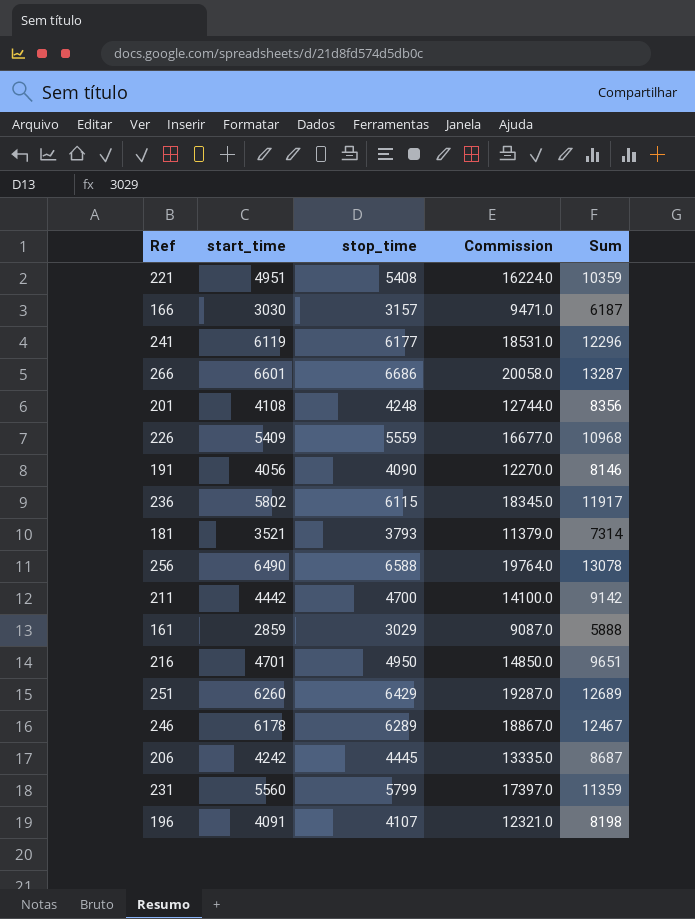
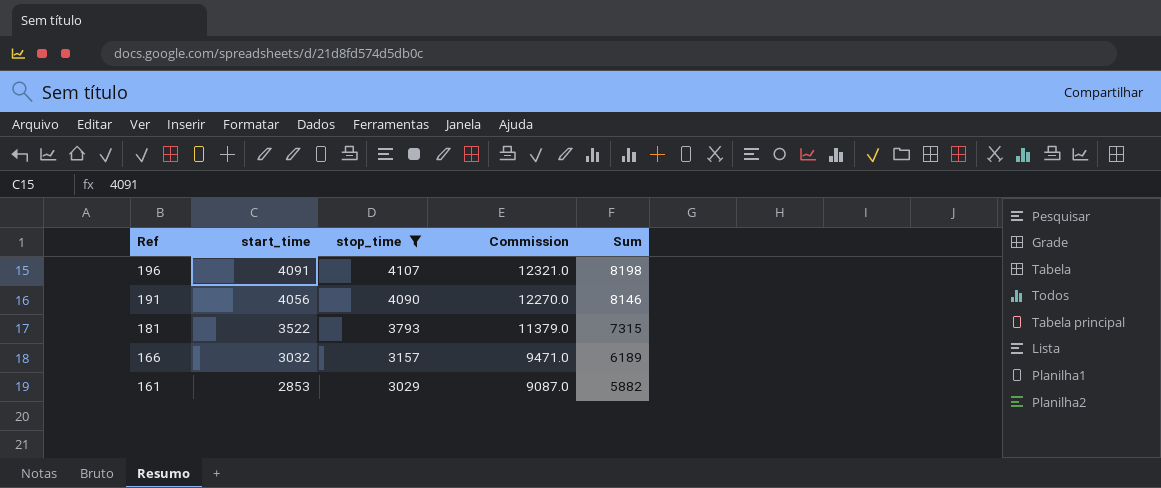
filter: none -> stop_time <= 4107
row order: none -> Ref descending
181 | start_time: 3521 -> 3522
181 | Sum: 7314 -> 7315
166 | start_time: 3030 -> 3032
166 | Sum: 6187 -> 6189
161 | start_time: 2859 -> 2853
161 | Sum: 5888 -> 5882

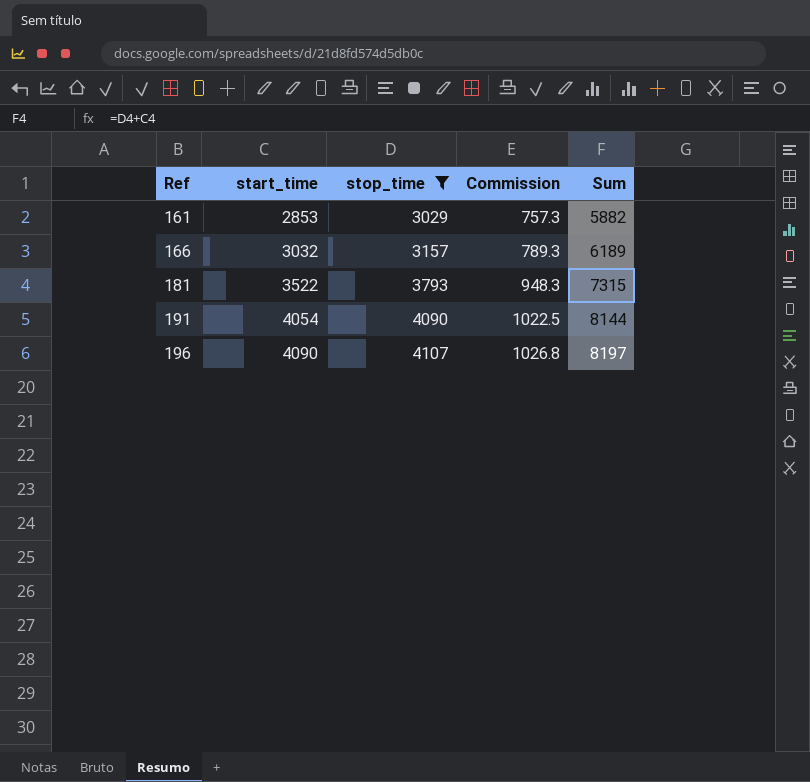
row order: Ref descending -> Ref ascending
column Commission | formula: [stop_time] * 3 -> [stop_time] * 0.25
191 | start_time: 4056 -> 4054
191 | Sum: 8146 -> 8144
196 | start_time: 4091 -> 4090
196 | Sum: 8198 -> 8197

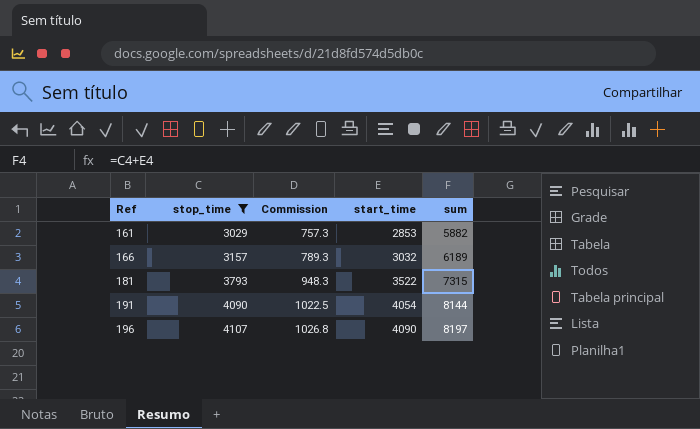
column start_time | position: 2 -> 4
column name: Sum -> sum

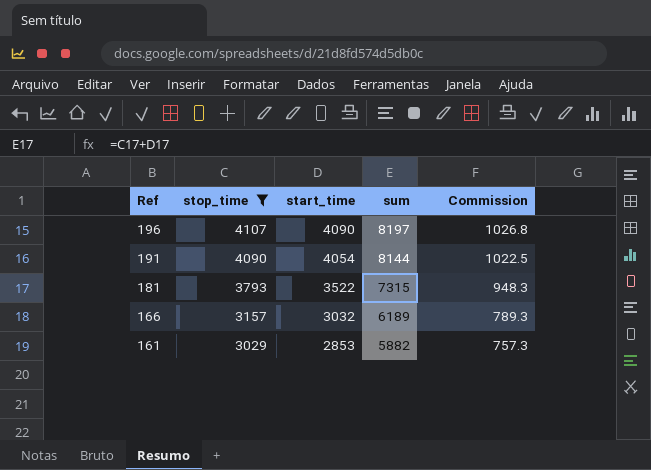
row order: Ref ascending -> Ref descending
column Commission | position: 3 -> 5

